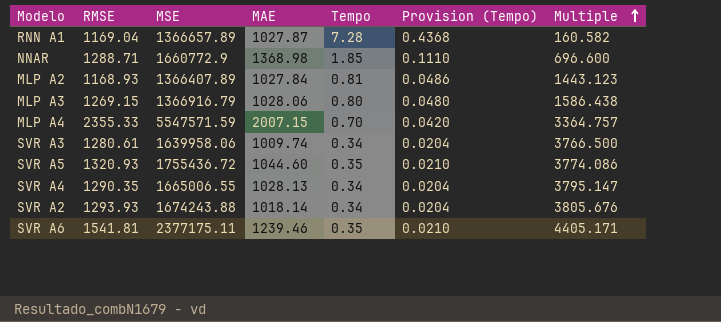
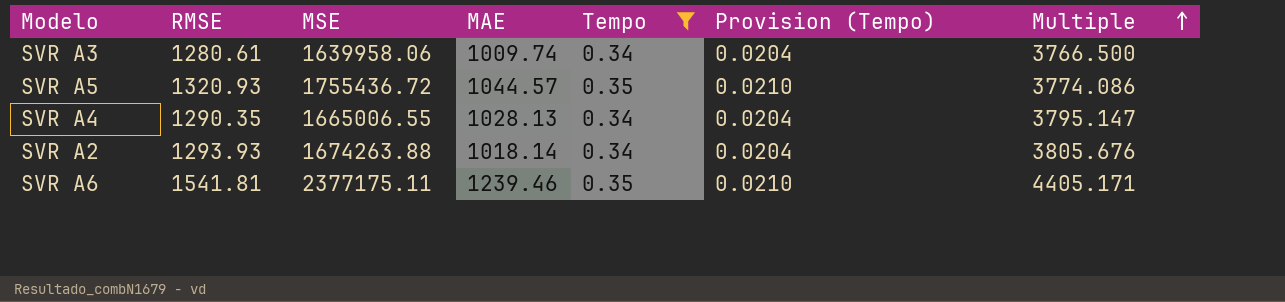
filter: none -> Tempo <= 0.35
SVR A5 | MAE: 1044.60 -> 1044.57
SVR A2 | MSE: 1674243.88 -> 1674263.88

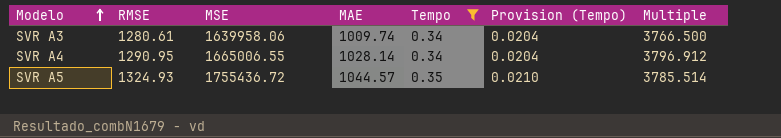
row order: Multiple ascending -> Modelo ascending
row SVR A2: 1293.93 | 1674263.88 | 1018.14 | 0.34 | 0.0204 | 3805.676 -> none
row SVR A6: 1541.81 | 2377175.11 | 1239.46 | 0.35 | 0.0210 | 4405.171 -> none
SVR A4 | RMSE: 1290.35 -> 1290.95
SVR A4 | MAE: 1028.13 -> 1028.14
SVR A4 | Multiple: 3795.147 -> 3796.912
SVR A5 | RMSE: 1320.93 -> 1324.93
SVR A5 | Multiple: 3774.086 -> 3785.514

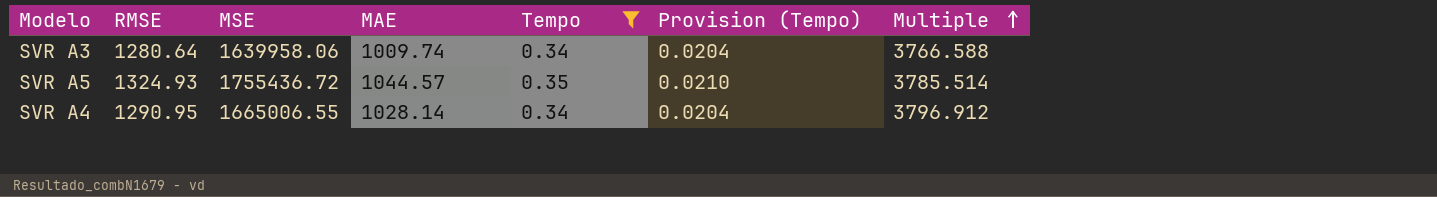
row order: Modelo ascending -> Multiple ascending
SVR A3 | RMSE: 1280.61 -> 1280.64
SVR A3 | Multiple: 3766.500 -> 3766.588

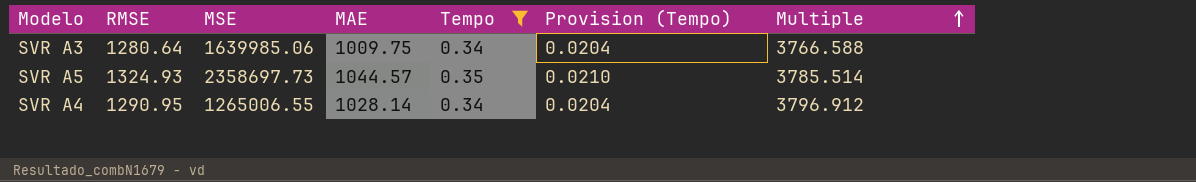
SVR A3 | MSE: 1639958.06 -> 1639985.06
SVR A3 | MAE: 1009.74 -> 1009.75
SVR A5 | MSE: 1755436.72 -> 2358697.73
SVR A4 | MSE: 1665006.55 -> 1265006.55

